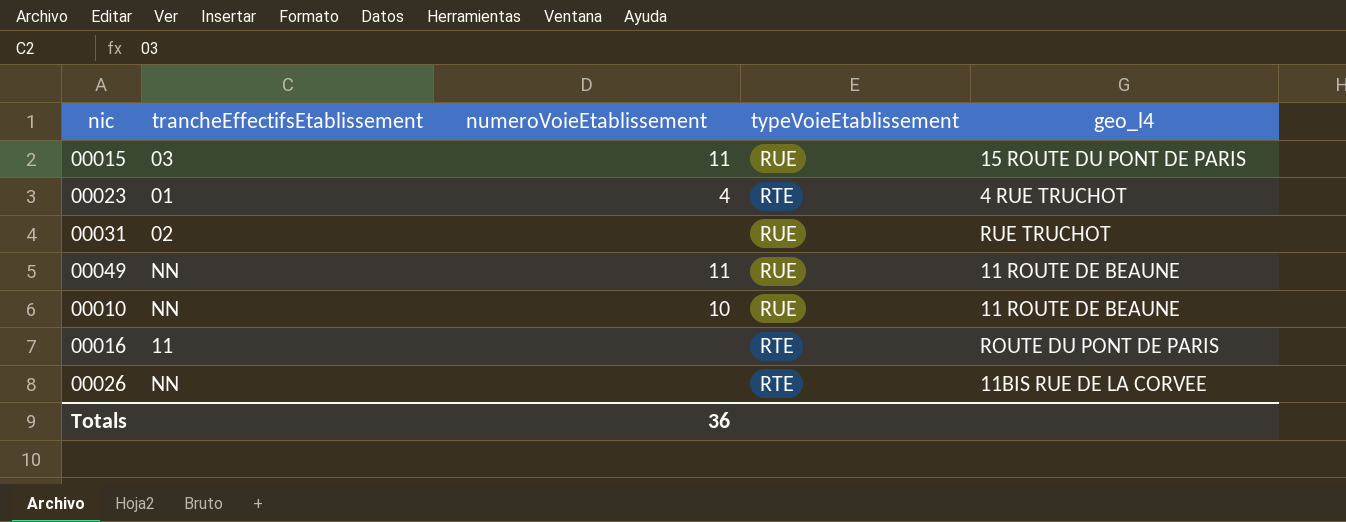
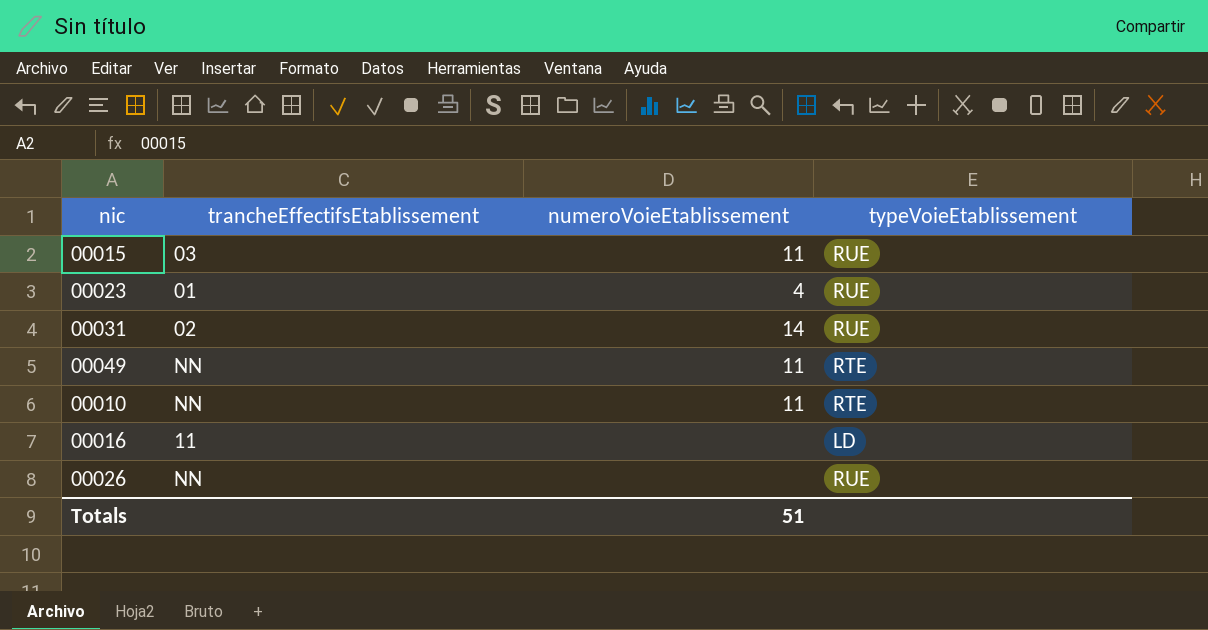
column geo_l4 | position: 5 -> none
00023 | typeVoieEtablissement: RTE -> RUE
00031 | numeroVoieEtablissement: none -> 14
00049 | typeVoieEtablissement: RUE -> RTE
00010 | numeroVoieEtablissement: 10 -> 11
00010 | typeVoieEtablissement: RUE -> RTE
00016 | typeVoieEtablissement: RTE -> LD
00026 | typeVoieEtablissement: RTE -> RUE
Totals | numeroVoieEtablissement: 36 -> 51

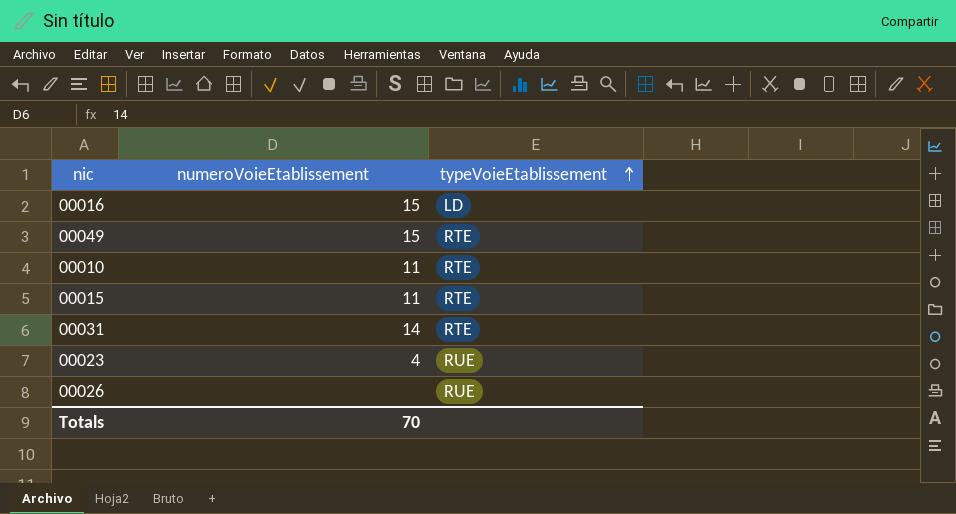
row order: none -> typeVoieEtablissement ascending
column trancheEffectifsEtablissement | position: 2 -> none
00016 | numeroVoieEtablissement: none -> 15
00049 | numeroVoieEtablissement: 11 -> 15
00015 | typeVoieEtablissement: RUE -> RTE
00031 | typeVoieEtablissement: RUE -> RTE
Totals | numeroVoieEtablissement: 51 -> 70

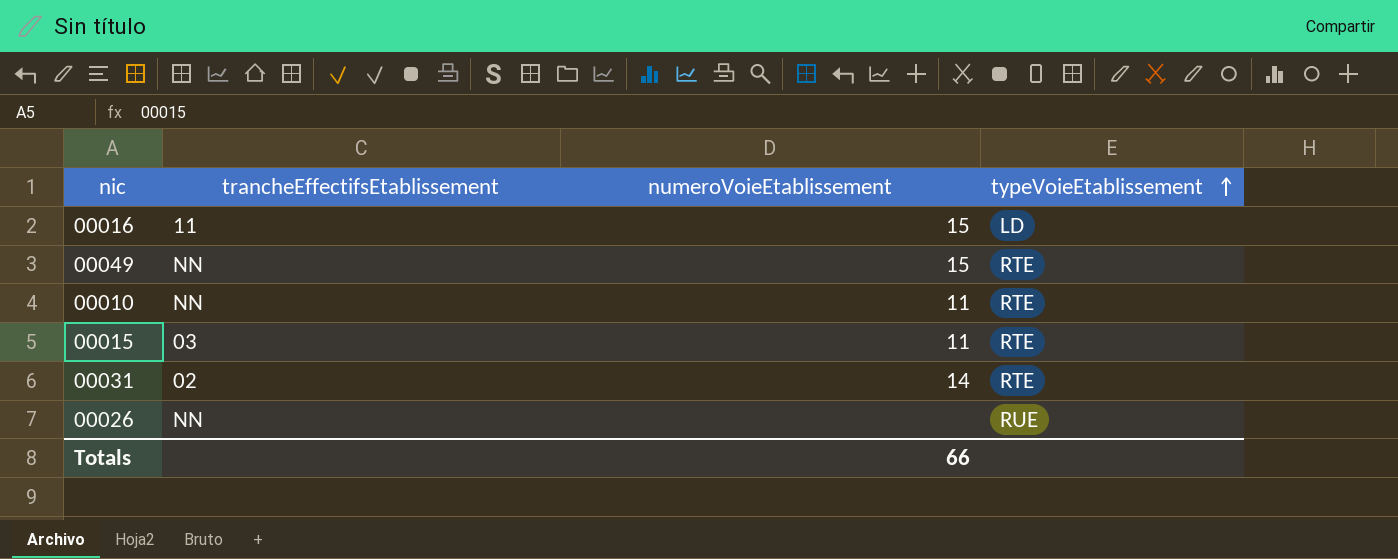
column trancheEffectifsEtablissement | position: none -> 2
row 00023: 4 | RUE -> none
Totals | numeroVoieEtablissement: 70 -> 66

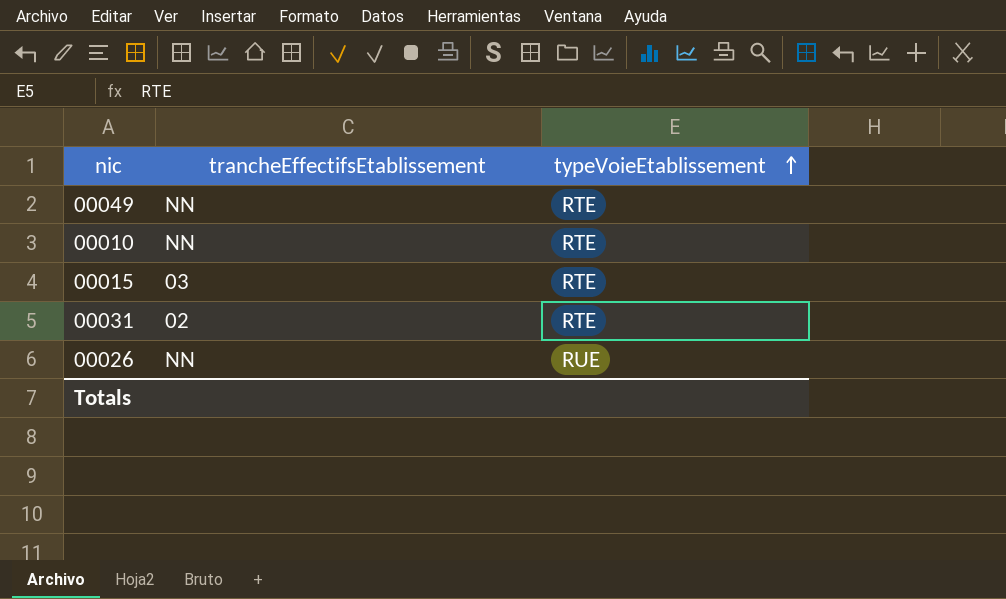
column numeroVoieEtablissement | position: 3 -> none
row 00016: 11 | 15 | LD -> none

